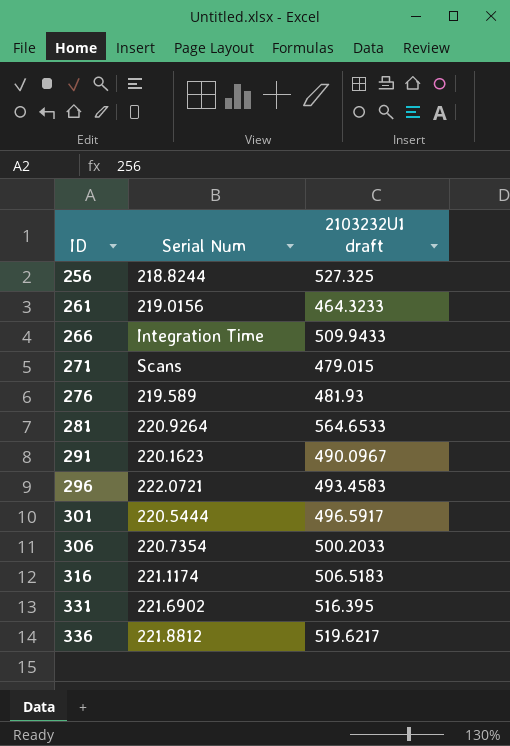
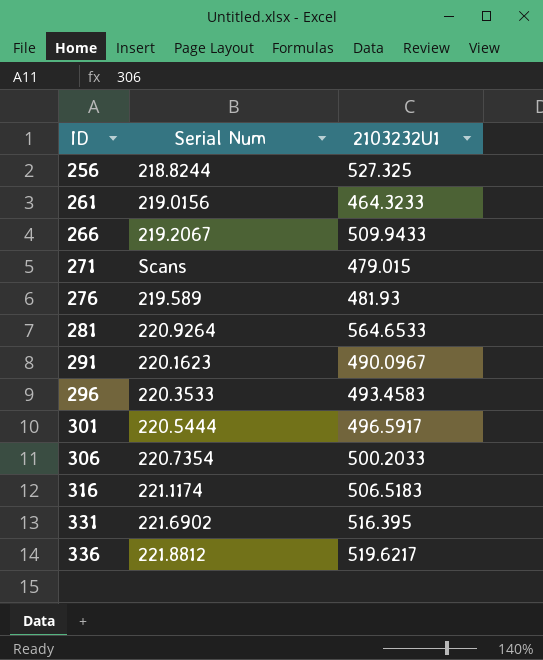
column name: 2103232U1 draft -> 2103232U1
266 | Serial Num: Integration Time -> 219.2067
296 | Serial Num: 222.0721 -> 220.3533

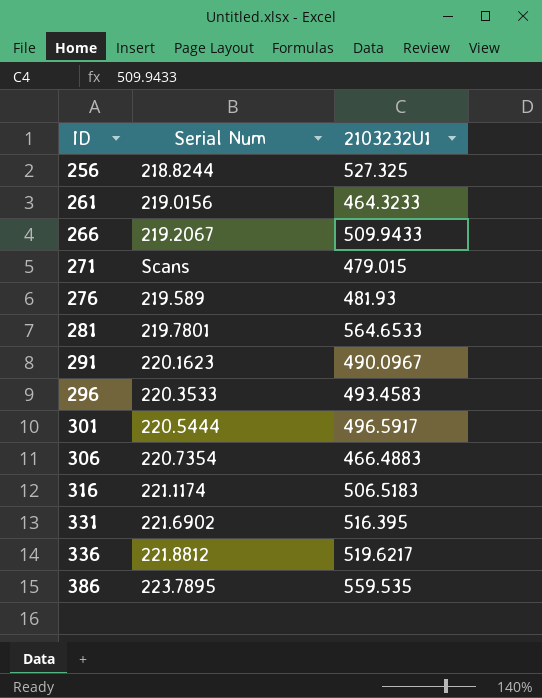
281 | Serial Num: 220.9264 -> 219.7801
306 | 2103232U1: 500.2033 -> 466.4883
row 386: none -> 223.7895 | 559.535

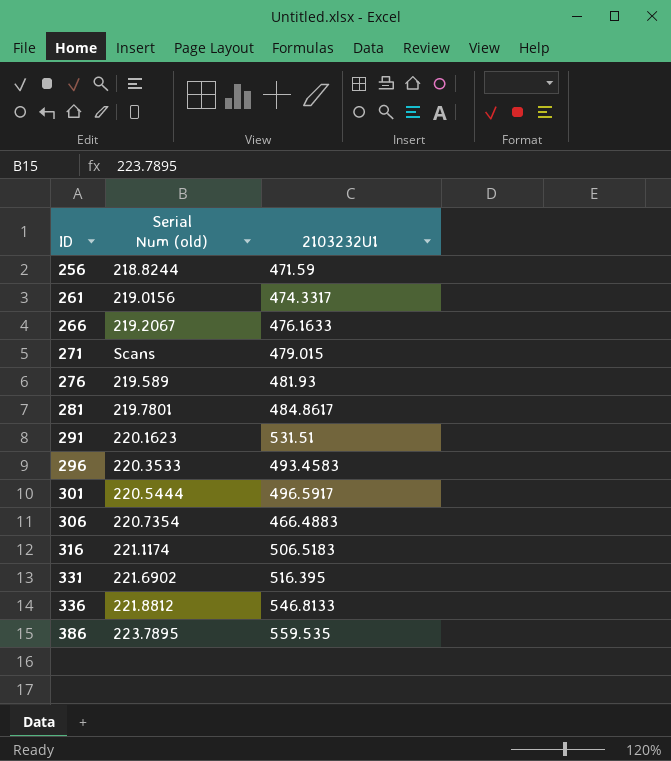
column name: Serial Num -> Serial Num (old)
256 | 2103232U1: 527.325 -> 471.59
261 | 2103232U1: 464.3233 -> 474.3317
266 | 2103232U1: 509.9433 -> 476.1633
281 | 2103232U1: 564.6533 -> 484.8617
291 | 2103232U1: 490.0967 -> 531.51
336 | 2103232U1: 519.6217 -> 546.8133

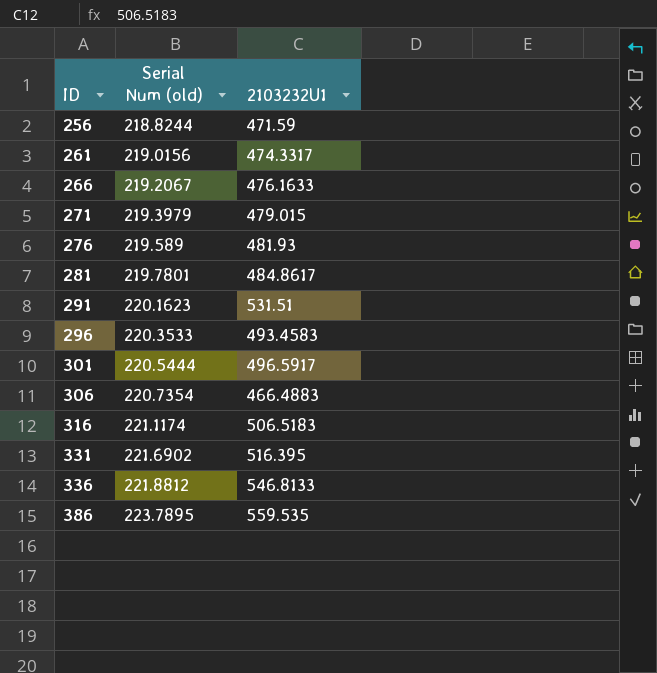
271 | Serial Num (old): Scans -> 219.3979

